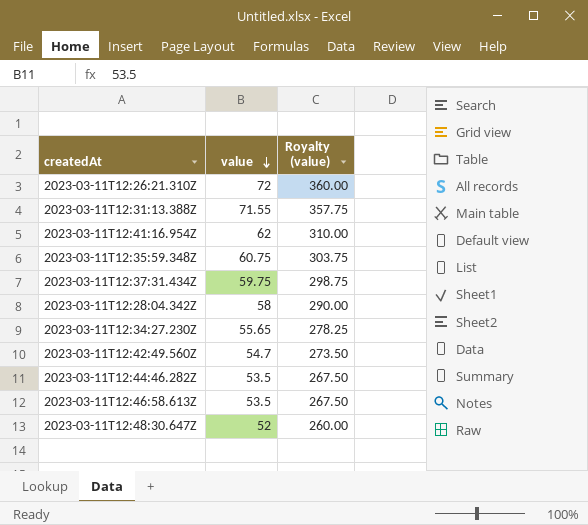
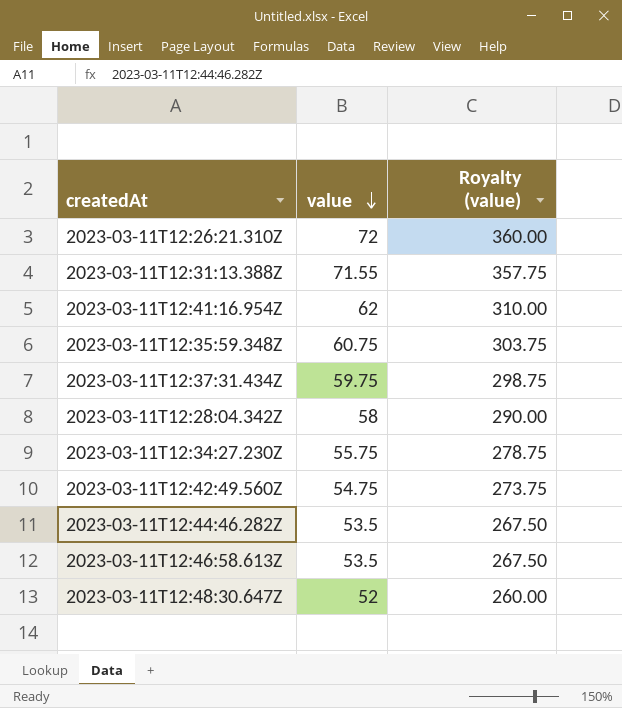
2023-03-11T12:34:27.230Z | value: 55.65 -> 55.75
2023-03-11T12:34:27.230Z | Royalty (value): 278.25 -> 278.75
2023-03-11T12:42:49.560Z | value: 54.7 -> 54.75
2023-03-11T12:42:49.560Z | Royalty (value): 273.50 -> 273.75

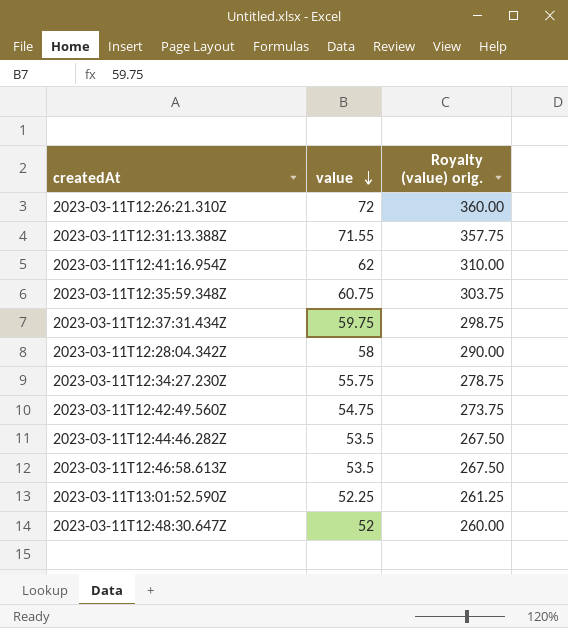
column name: Royalty (value) -> Royalty (value) orig.
row 2023-03-11T13:01:52.590Z: none -> 52.25 | 261.25

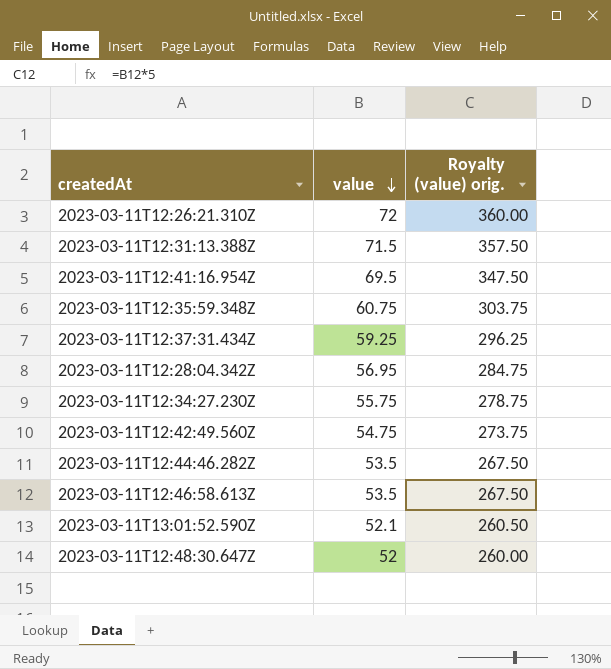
2023-03-11T12:31:13.388Z | value: 71.55 -> 71.5
2023-03-11T12:31:13.388Z | Royalty (value) orig.: 357.75 -> 357.50
2023-03-11T12:41:16.954Z | value: 62 -> 69.5
2023-03-11T12:41:16.954Z | Royalty (value) orig.: 310.00 -> 347.50
2023-03-11T12:37:31.434Z | value: 59.75 -> 59.25
2023-03-11T12:37:31.434Z | Royalty (value) orig.: 298.75 -> 296.25
2023-03-11T12:28:04.342Z | value: 58 -> 56.95
2023-03-11T12:28:04.342Z | Royalty (value) orig.: 290.00 -> 284.75
2023-03-11T13:01:52.590Z | value: 52.25 -> 52.1
2023-03-11T13:01:52.590Z | Royalty (value) orig.: 261.25 -> 260.50

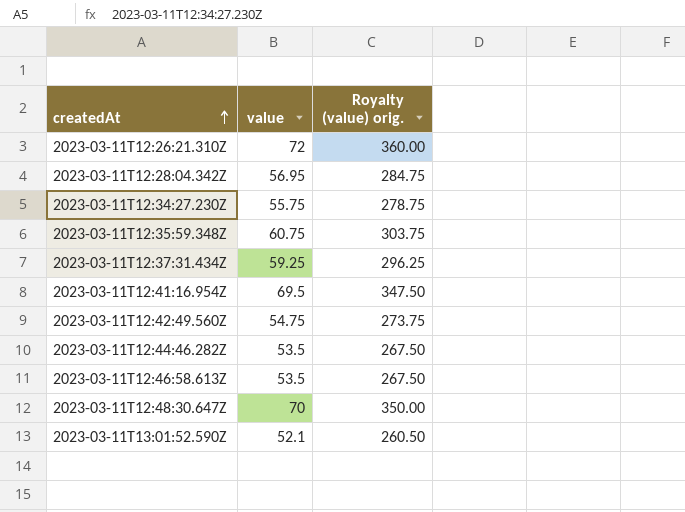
row order: value descending -> createdAt ascending
row 2023-03-11T12:31:13.388Z: 71.5 | 357.50 -> none
2023-03-11T12:48:30.647Z | value: 52 -> 70
2023-03-11T12:48:30.647Z | Royalty (value) orig.: 260.00 -> 350.00

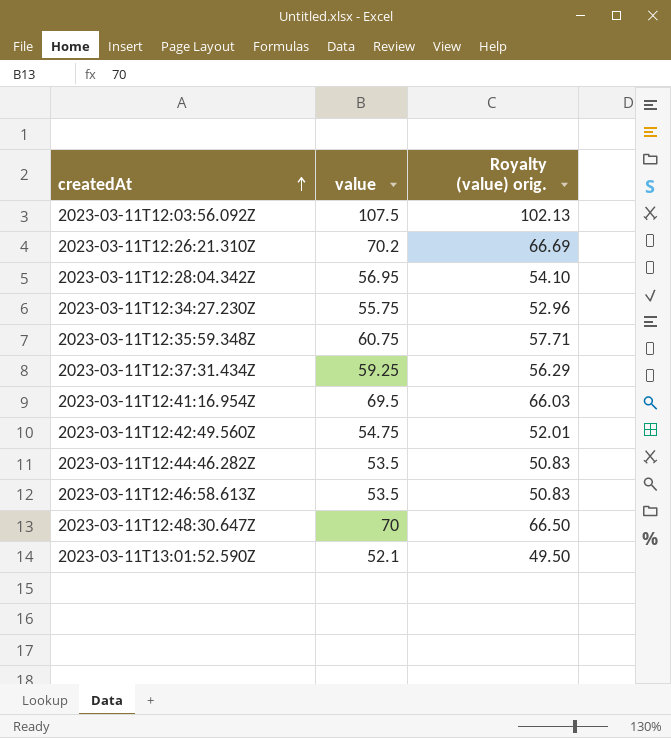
column Royalty (value) orig. | formula: [value] * 5 -> [value] * 0.95
row 2023-03-11T12:03:56.092Z: none -> 107.5 | 102.13
2023-03-11T12:26:21.310Z | value: 72 -> 70.2

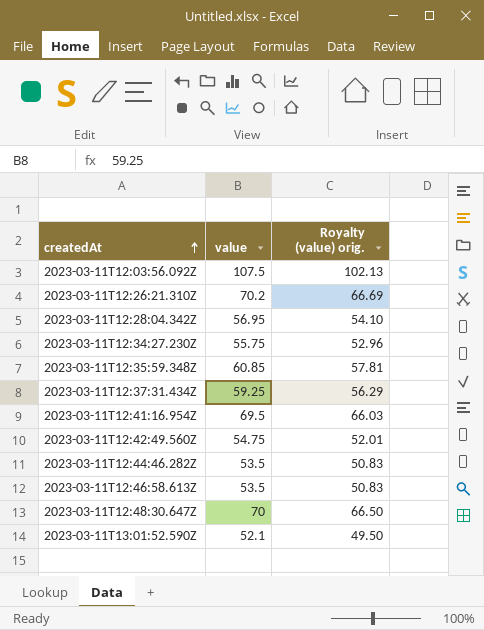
2023-03-11T12:35:59.348Z | value: 60.75 -> 60.85
2023-03-11T12:35:59.348Z | Royalty (value) orig.: 57.71 -> 57.81

